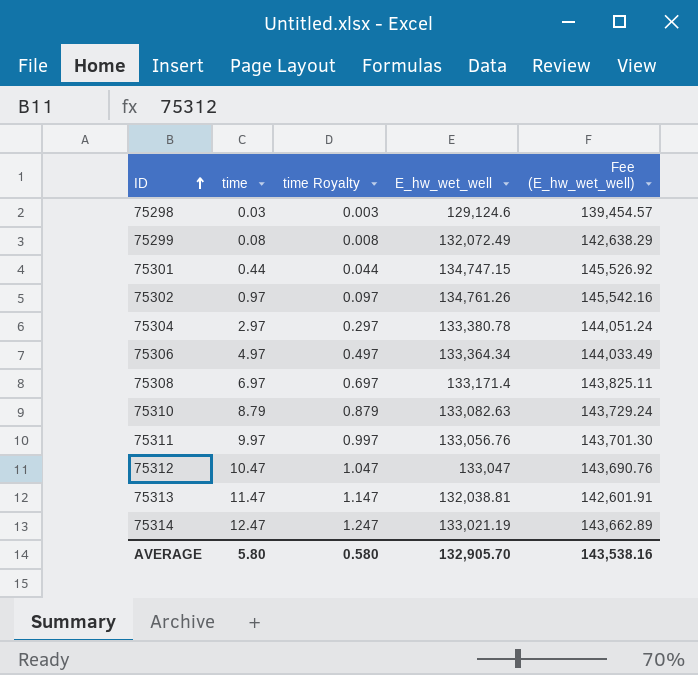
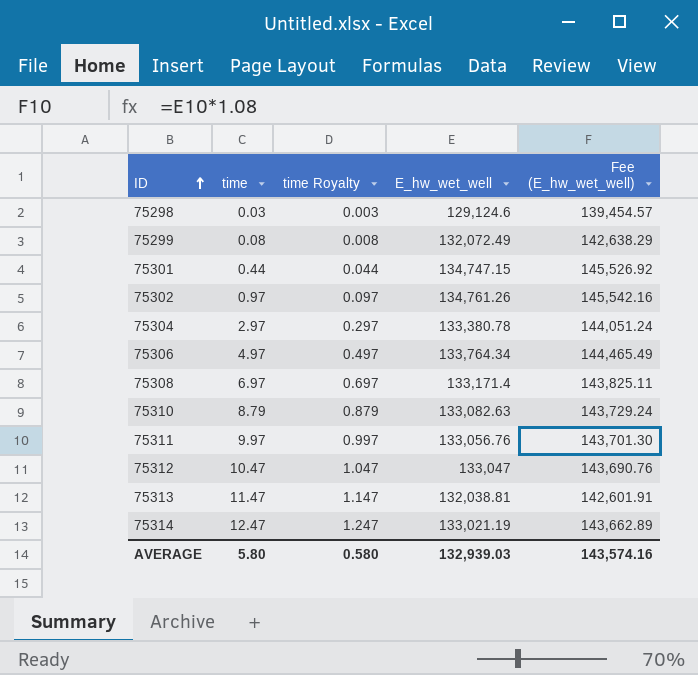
75306 | E_hw_wet_well: 133,364.34 -> 133,764.34
75306 | Fee (E_hw_wet_well): 144,033.49 -> 144,465.49
AVERAGE | E_hw_wet_well: 132,905.70 -> 132,939.03
AVERAGE | Fee (E_hw_wet_well): 143,538.16 -> 143,574.16

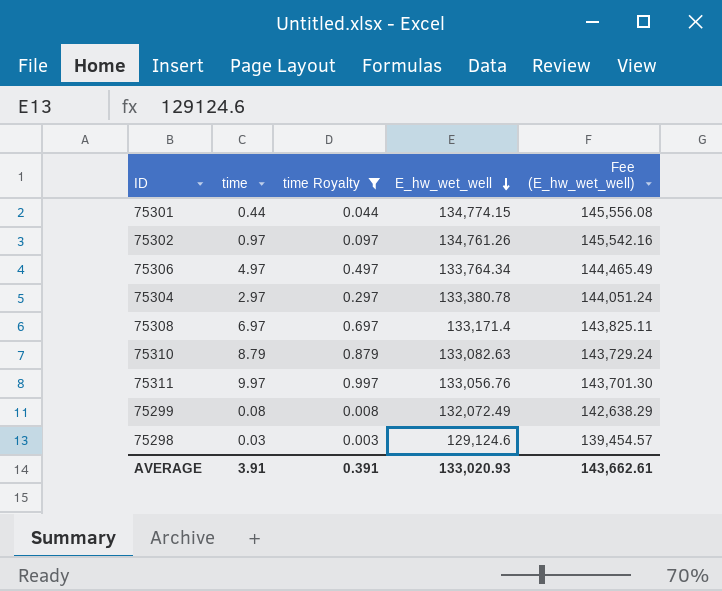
filter: none -> time Royalty <= 0.997
row order: ID ascending -> E_hw_wet_well descending
75301 | E_hw_wet_well: 134,747.15 -> 134,774.15
75301 | Fee (E_hw_wet_well): 145,526.92 -> 145,556.08
AVERAGE | time: 5.80 -> 3.91
AVERAGE | time Royalty: 0.580 -> 0.391
AVERAGE | E_hw_wet_well: 132,939.03 -> 133,020.93
AVERAGE | Fee (E_hw_wet_well): 143,574.16 -> 143,662.61

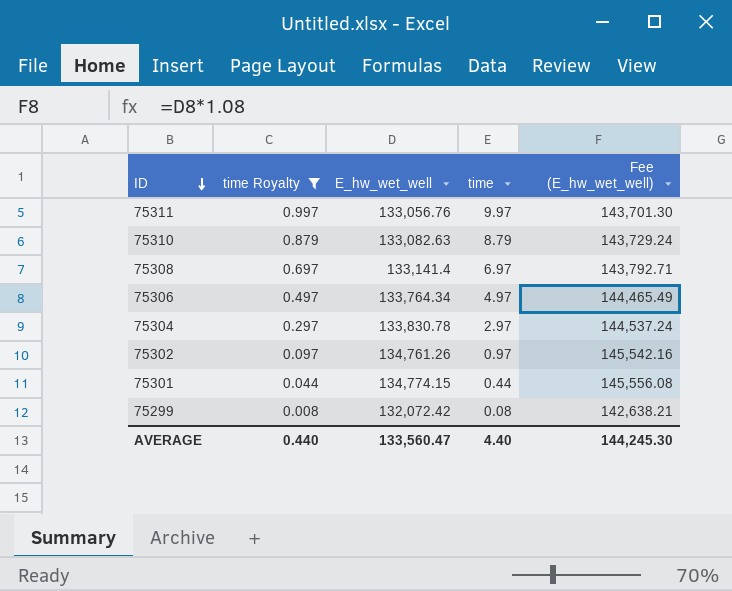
row order: E_hw_wet_well descending -> ID descending
column time | position: 2 -> 4
row 75298: 0.03 | 0.003 | 129,124.6 | 139,454.57 -> none
75308 | E_hw_wet_well: 133,171.4 -> 133,141.4
75308 | Fee (E_hw_wet_well): 143,825.11 -> 143,792.71
75304 | E_hw_wet_well: 133,380.78 -> 133,830.78
75304 | Fee (E_hw_wet_well): 144,051.24 -> 144,537.24
75299 | E_hw_wet_well: 132,072.49 -> 132,072.42
75299 | Fee (E_hw_wet_well): 142,638.29 -> 142,638.21
AVERAGE | time Royalty: 0.391 -> 0.440
AVERAGE | E_hw_wet_well: 133,020.93 -> 133,560.47
AVERAGE | time: 3.91 -> 4.40
AVERAGE | Fee (E_hw_wet_well): 143,662.61 -> 144,245.30

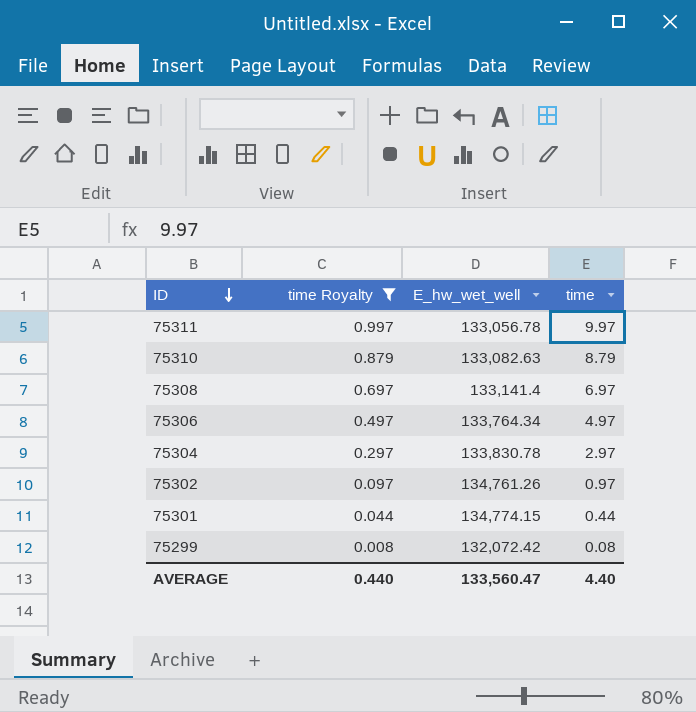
column Fee (E_hw_wet_well) | formula: [E_hw_wet_well] * 1.08 -> none
75311 | E_hw_wet_well: 133,056.76 -> 133,056.78

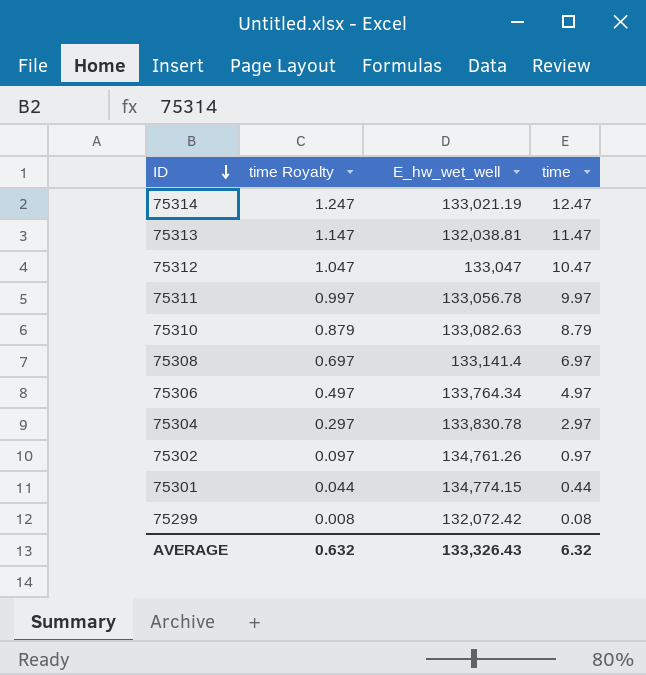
filter: time Royalty <= 0.997 -> none
AVERAGE | time Royalty: 0.440 -> 0.632
AVERAGE | E_hw_wet_well: 133,560.47 -> 133,326.43
AVERAGE | time: 4.40 -> 6.32

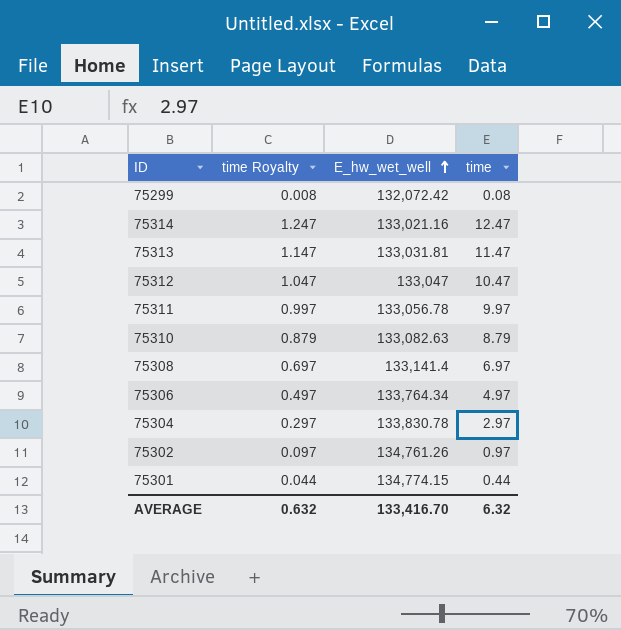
row order: ID descending -> E_hw_wet_well ascending
75314 | E_hw_wet_well: 133,021.19 -> 133,021.16
75313 | E_hw_wet_well: 132,038.81 -> 133,031.81
AVERAGE | E_hw_wet_well: 133,326.43 -> 133,416.70

